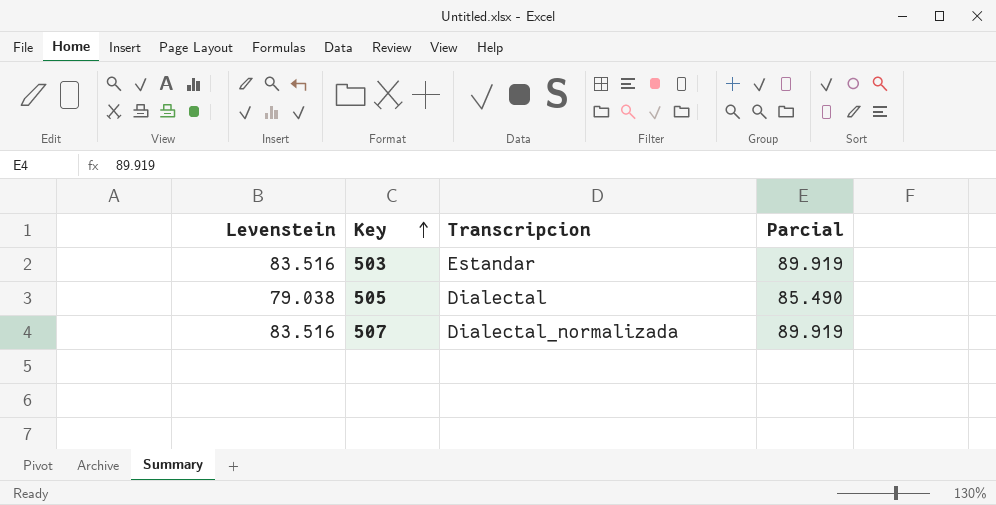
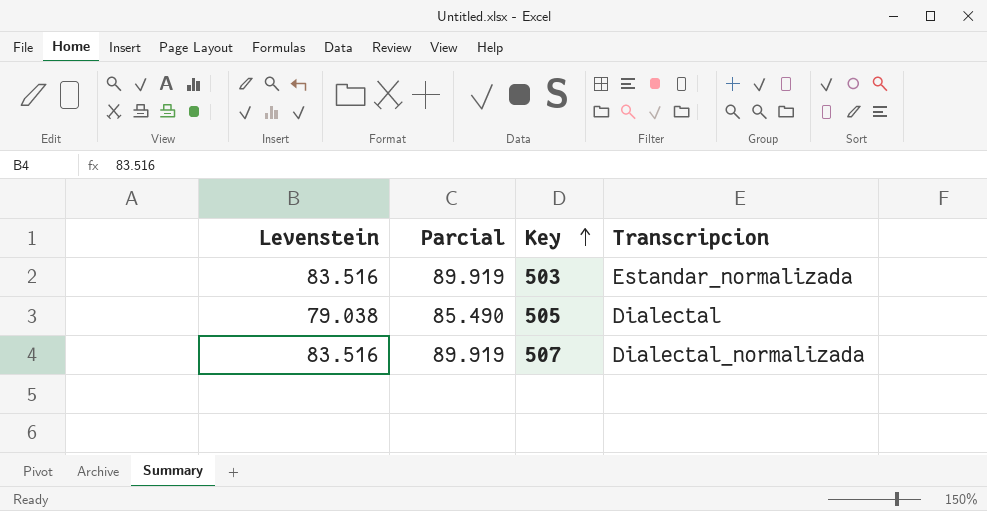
column Parcial | position: 4 -> 2
503 | Transcripcion: Estandar -> Estandar_normalizada

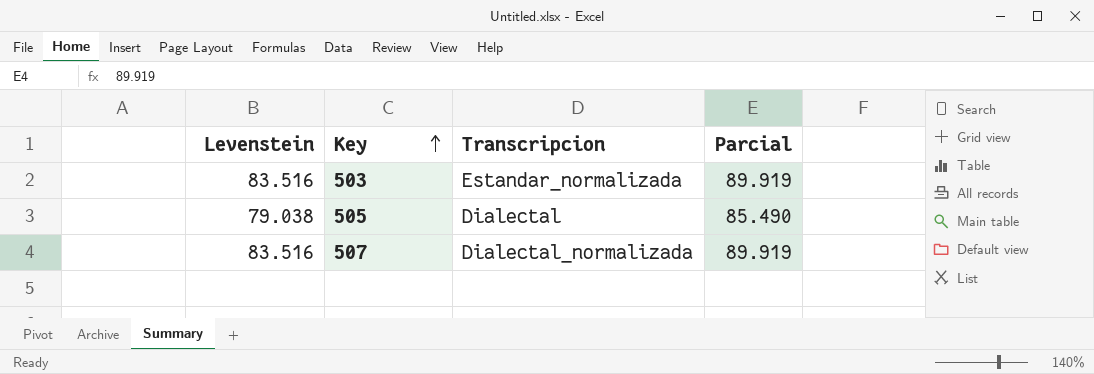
column Parcial | position: 2 -> 4

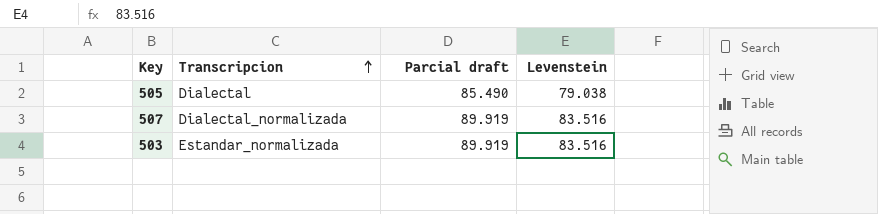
row order: Key ascending -> Transcripcion ascending
column name: Parcial -> Parcial draft
column Levenstein | position: 1 -> 4

